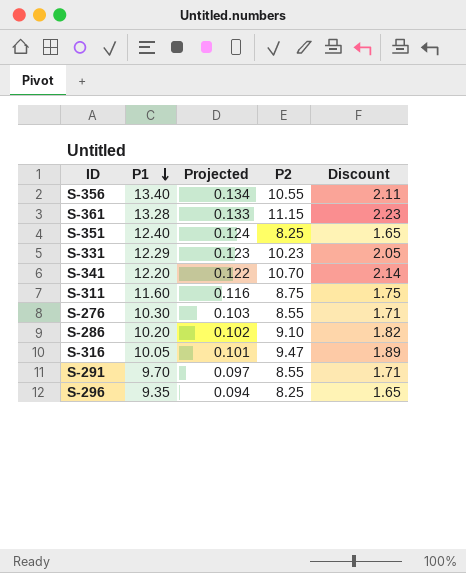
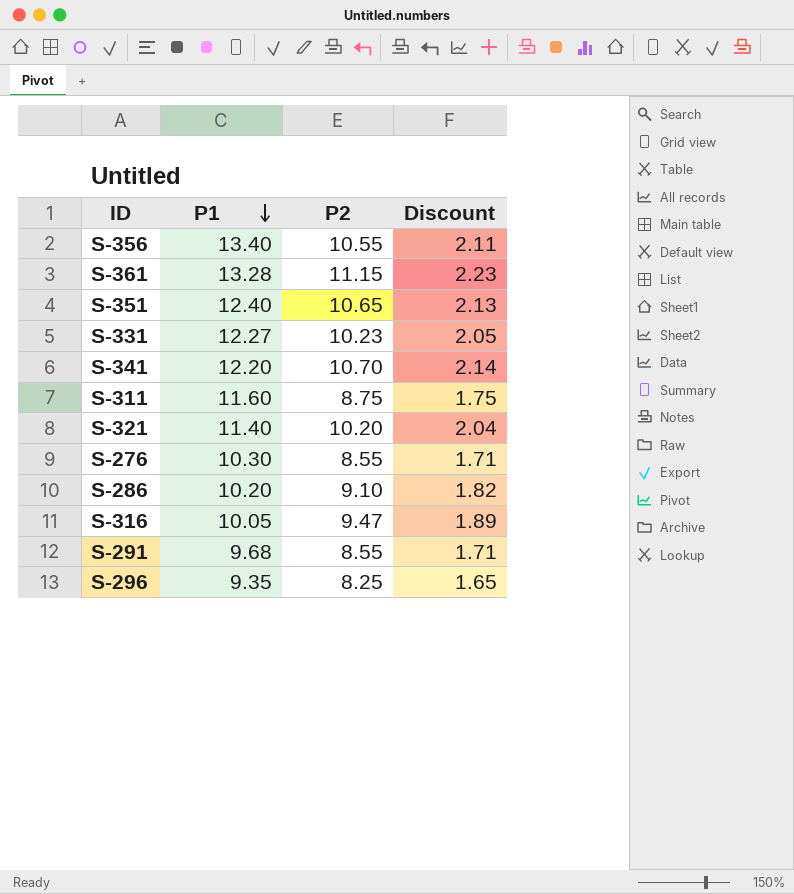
column Projected | formula: [P1] * 0.01 -> none
S-351 | P2: 8.25 -> 10.65
S-351 | Discount: 1.65 -> 2.13
S-331 | P1: 12.29 -> 12.27
row S-321: none -> 11.40 | 10.20 | 2.04
S-291 | P1: 9.70 -> 9.68

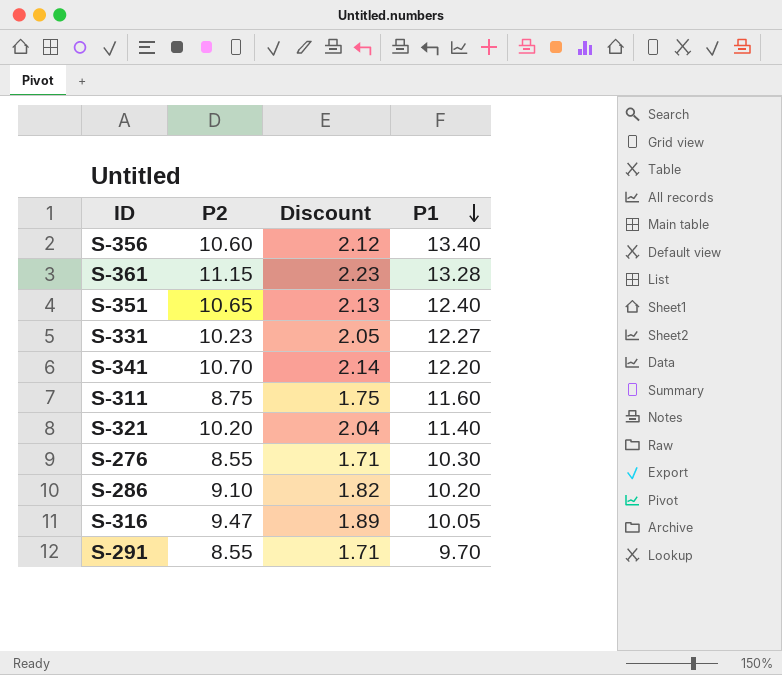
column P1 | position: 2 -> 4
row S-296: 9.35 | 8.25 | 1.65 -> none
S-356 | P2: 10.55 -> 10.60
S-356 | Discount: 2.11 -> 2.12
S-291 | P1: 9.68 -> 9.70

